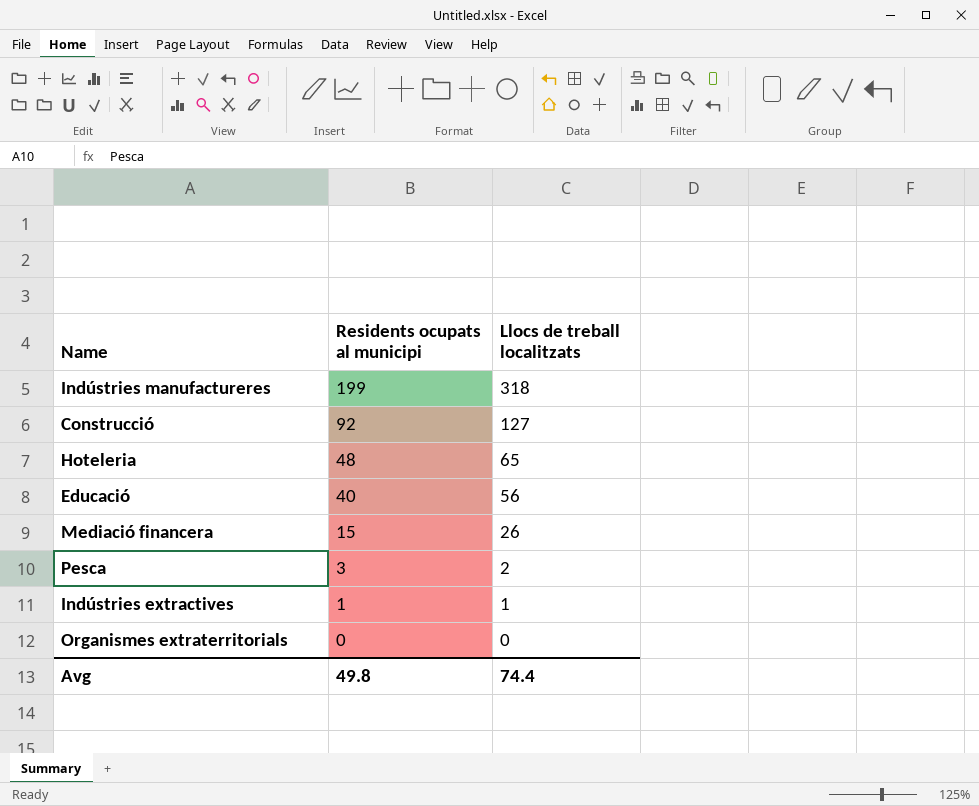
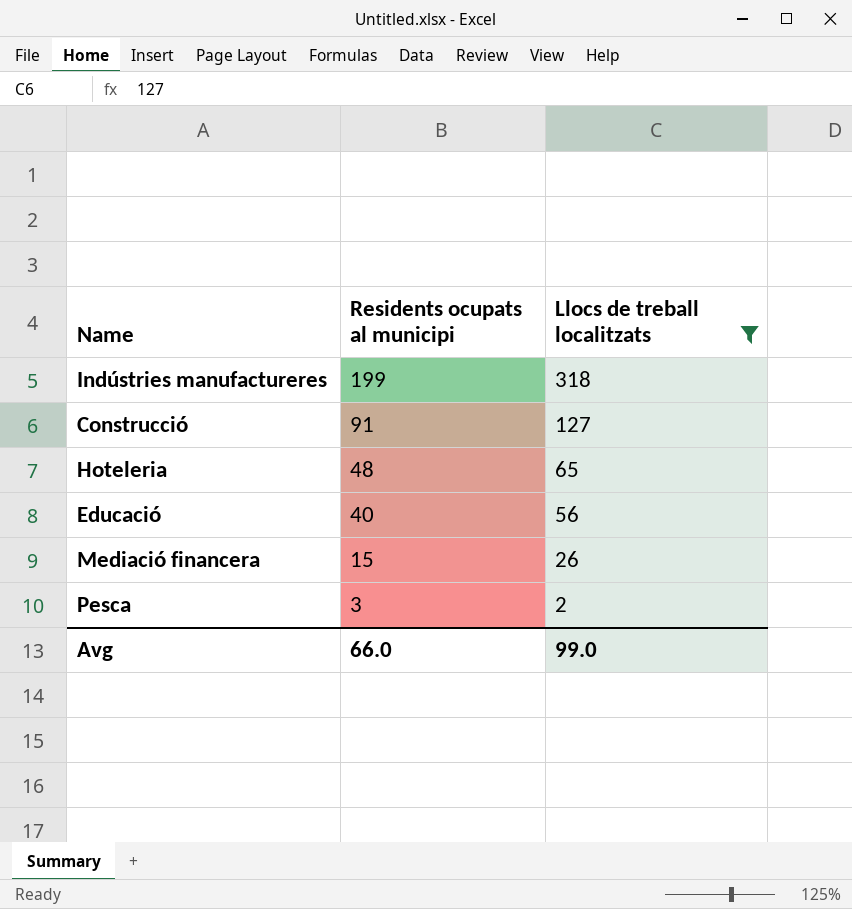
filter: none -> Llocs de treball localitzats >= 2
Construcció | Residents ocupats al municipi: 92 -> 91
Avg | Residents ocupats al municipi: 49.8 -> 66.0
Avg | Llocs de treball localitzats: 74.4 -> 99.0

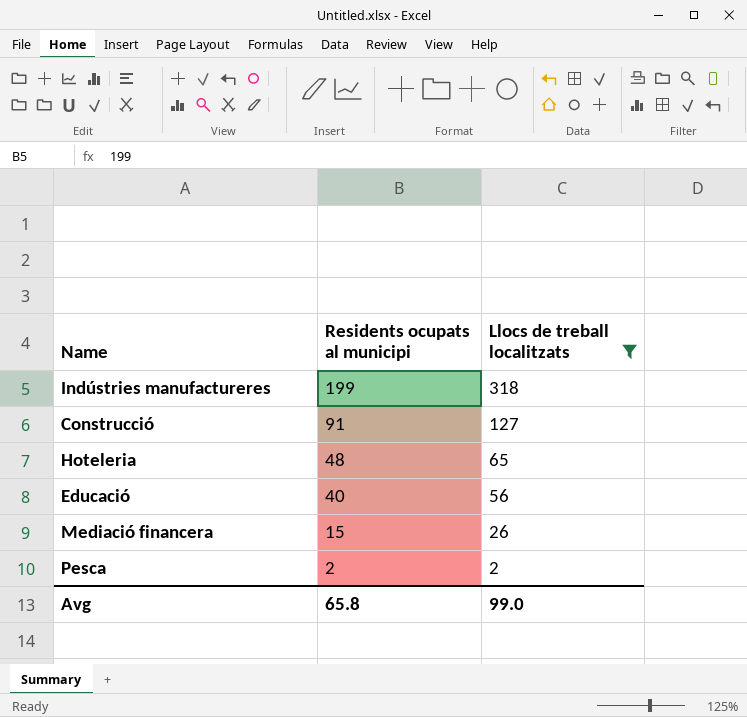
Pesca | Residents ocupats al municipi: 3 -> 2
Avg | Residents ocupats al municipi: 66.0 -> 65.8

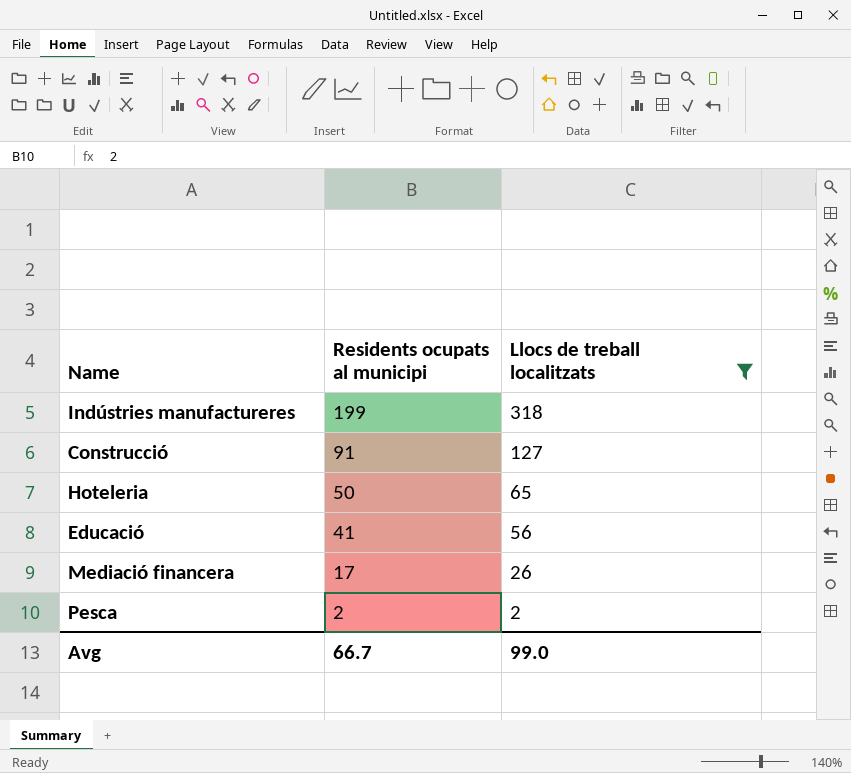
Hoteleria | Residents ocupats al municipi: 48 -> 50
Educació | Residents ocupats al municipi: 40 -> 41
Mediació financera | Residents ocupats al municipi: 15 -> 17
Avg | Residents ocupats al municipi: 65.8 -> 66.7

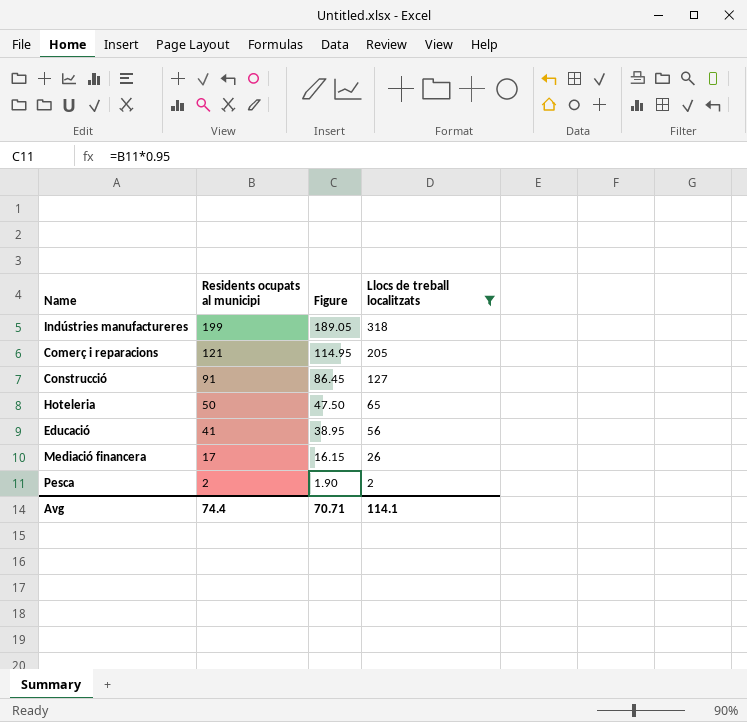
column Figure | formula: none -> [Residents ocupats al municipi] * 0.95
row Comerç i reparacions: none -> 121 | 114.95 | 205
Avg | Residents ocupats al municipi: 66.7 -> 74.4
Avg | Llocs de treball localitzats: 99.0 -> 114.1

